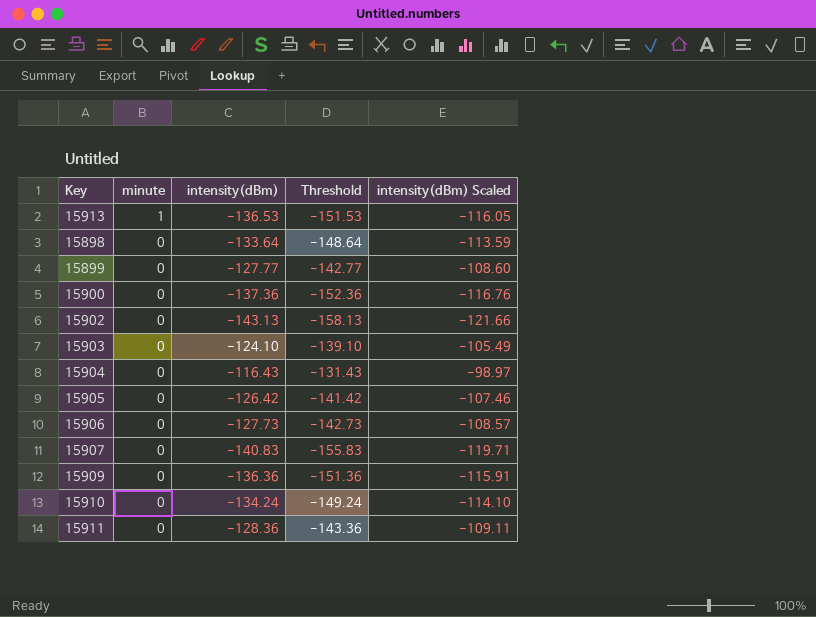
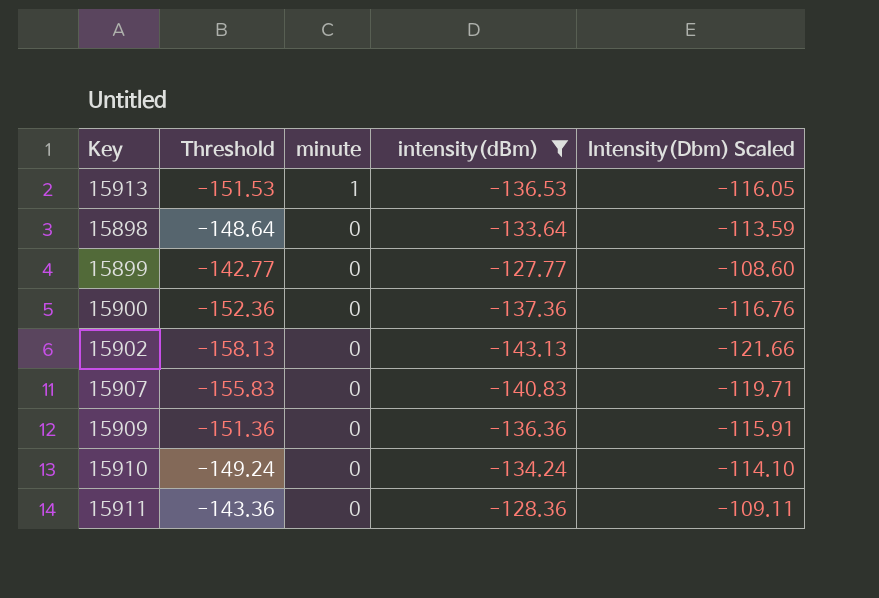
filter: none -> intensity(dBm) <= -127.77
column Threshold | position: 4 -> 2
column name: intensity(dBm) Scaled -> Intensity(Dbm) Scaled

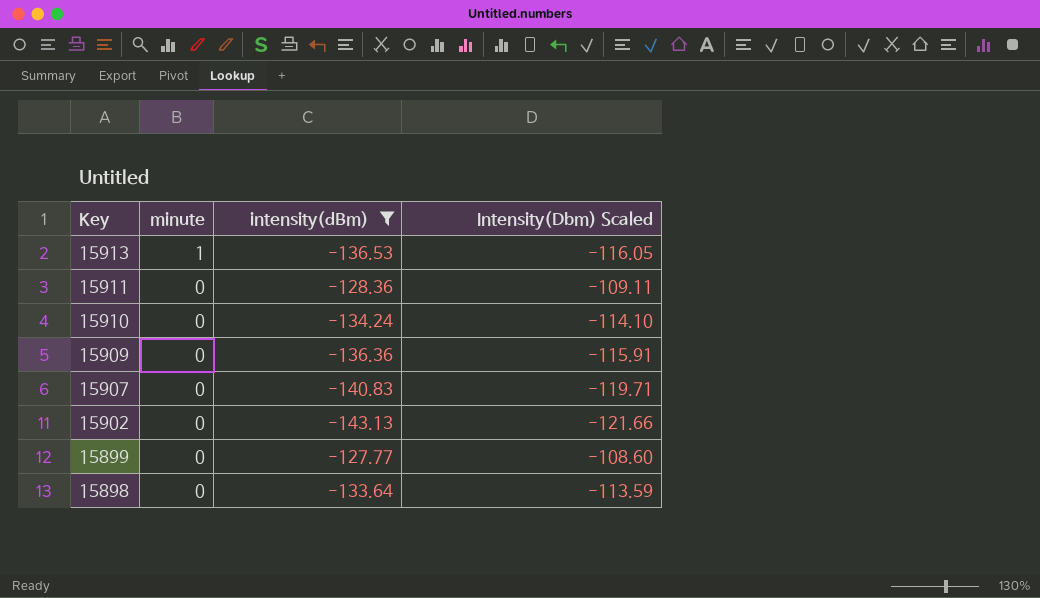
row order: minute descending -> Key descending
column Threshold | formula: [intensity(dBm)] - 15 -> none
row 15900: -152.36 | 0 | -137.36 | -116.76 -> none

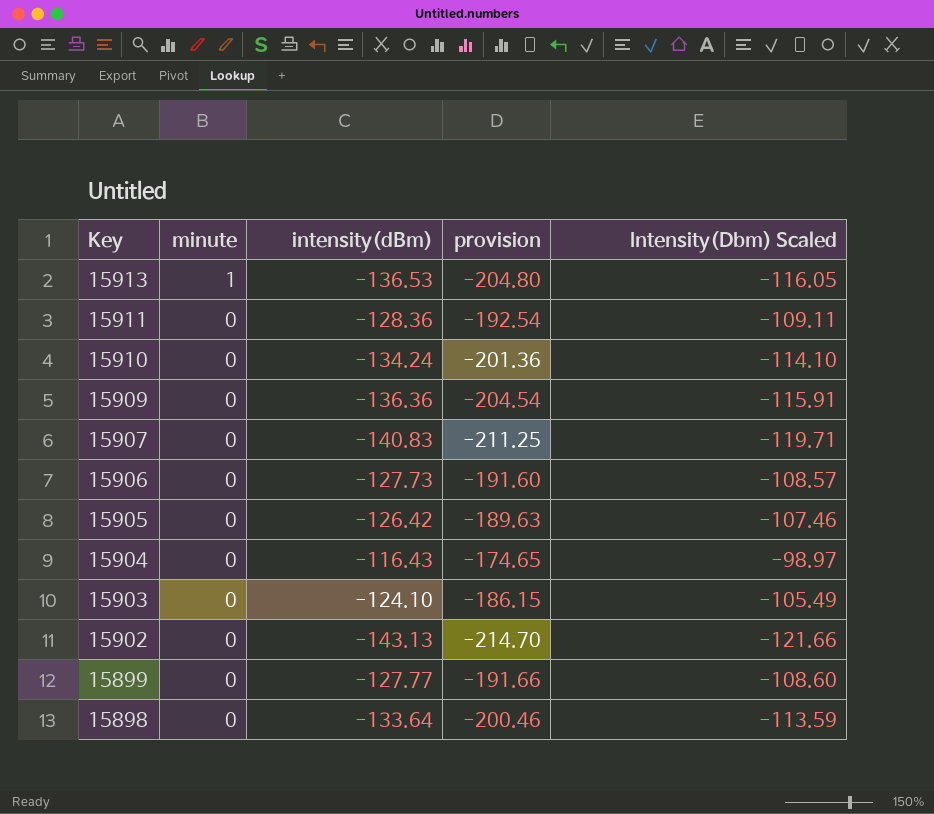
filter: intensity(dBm) <= -127.77 -> none
column provision | formula: none -> [intensity(dBm)] * 1.5

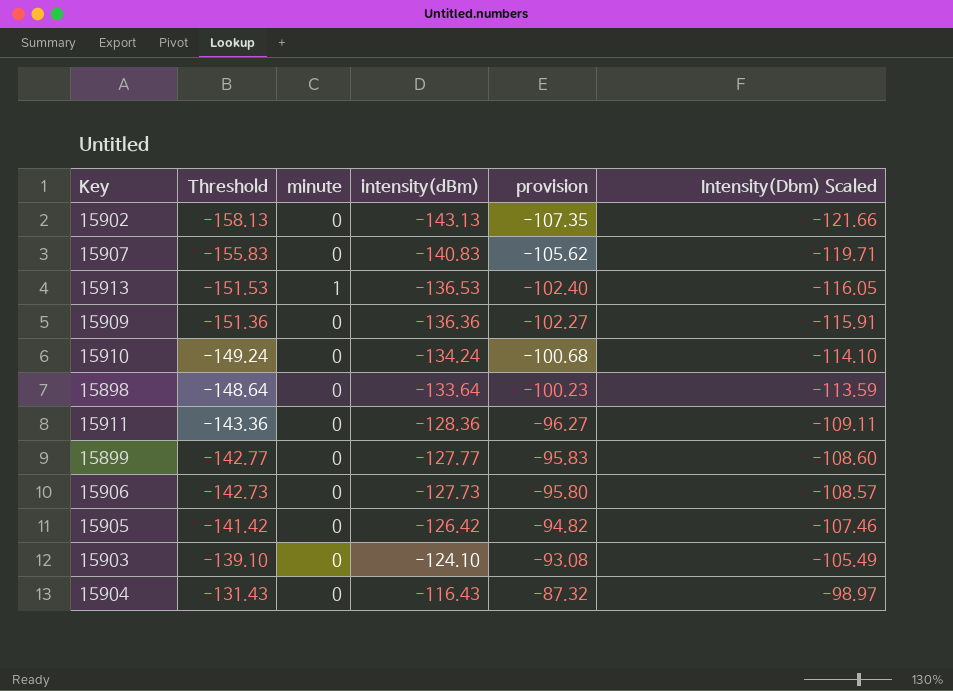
row order: Key descending -> Threshold ascending
column Threshold | formula: none -> [intensity(dBm)] - 15
column provision | formula: [intensity(dBm)] * 1.5 -> [intensity(dBm)] * 0.75

